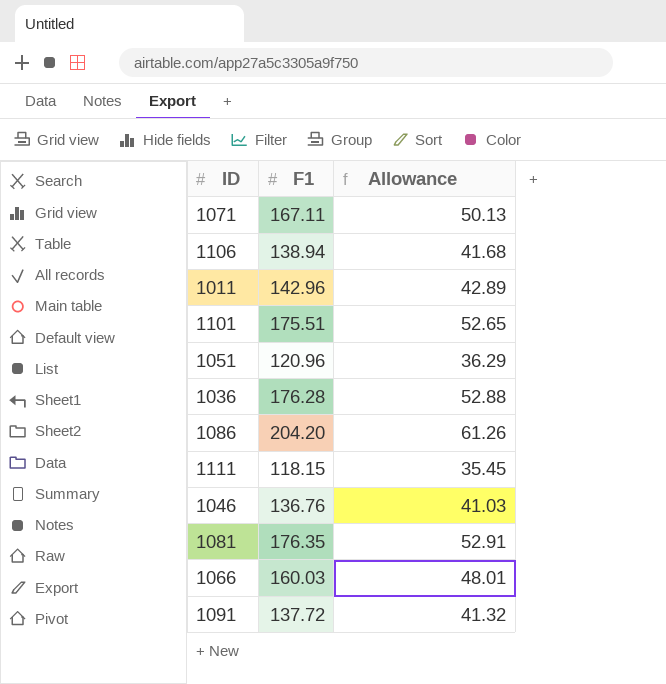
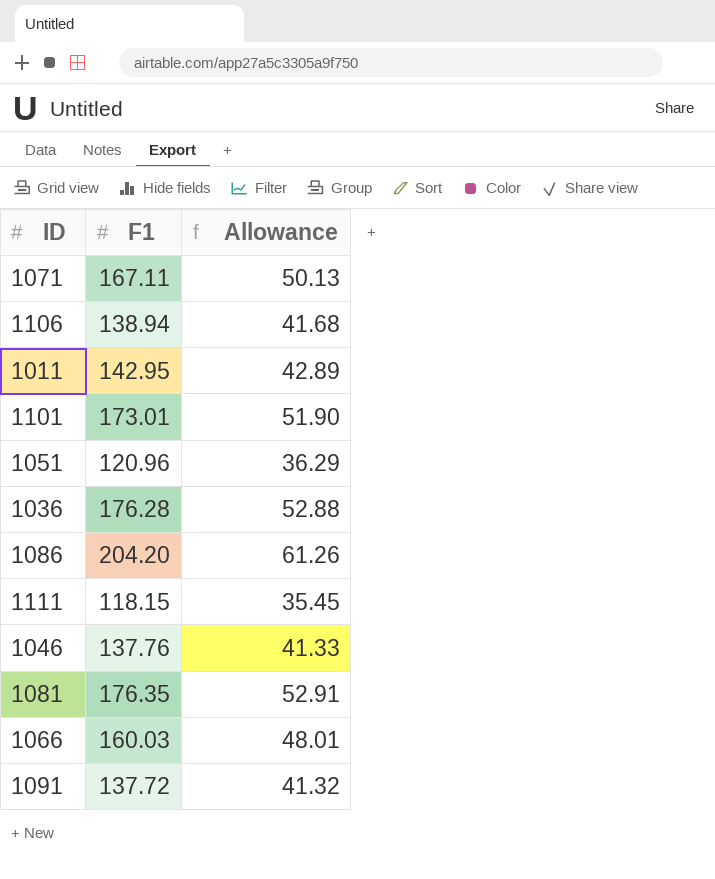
1011 | F1: 142.96 -> 142.95
1101 | F1: 175.51 -> 173.01
1101 | Allowance: 52.65 -> 51.90
1046 | F1: 136.76 -> 137.76
1046 | Allowance: 41.03 -> 41.33

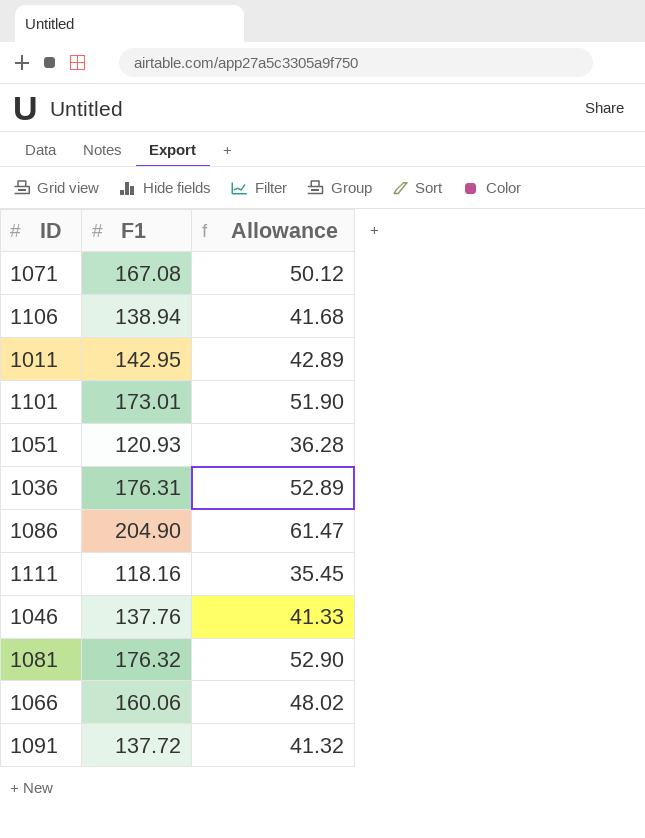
1071 | F1: 167.11 -> 167.08
1071 | Allowance: 50.13 -> 50.12
1051 | F1: 120.96 -> 120.93
1051 | Allowance: 36.29 -> 36.28
1036 | F1: 176.28 -> 176.31
1036 | Allowance: 52.88 -> 52.89
1086 | F1: 204.20 -> 204.90
1086 | Allowance: 61.26 -> 61.47
1111 | F1: 118.15 -> 118.16
1081 | F1: 176.35 -> 176.32
1081 | Allowance: 52.91 -> 52.90
1066 | F1: 160.03 -> 160.06
1066 | Allowance: 48.01 -> 48.02

